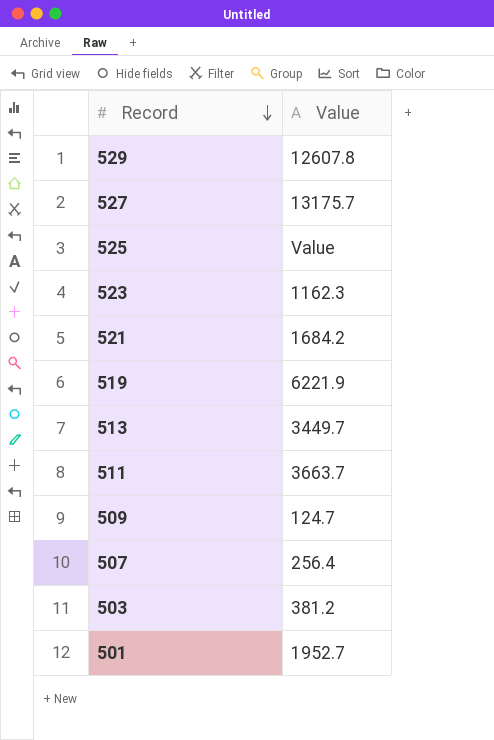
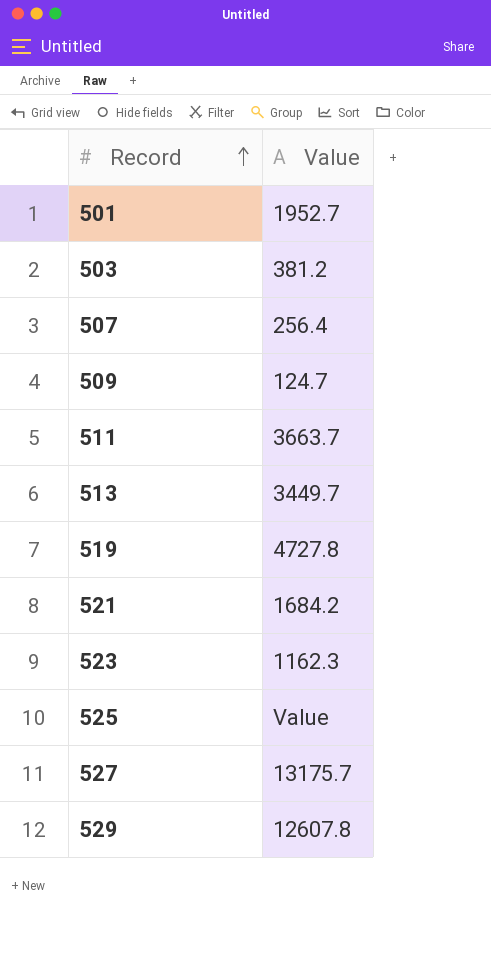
row order: Record descending -> Record ascending
519 | Value: 6221.9 -> 4727.8

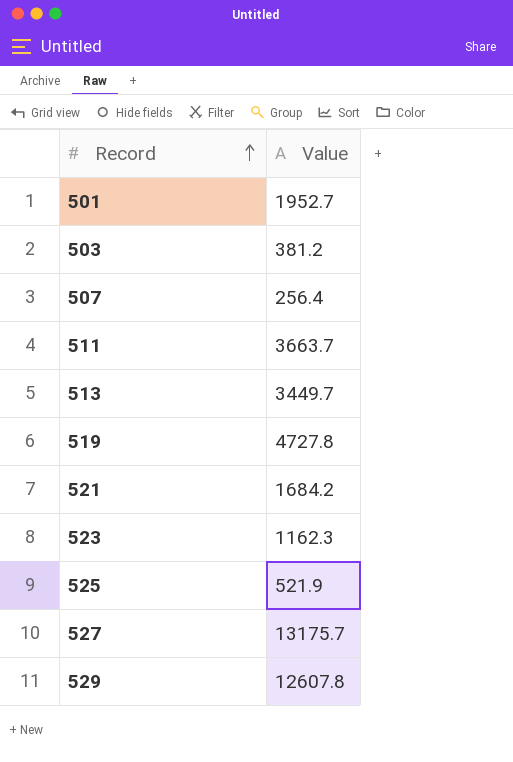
row 509: 124.7 -> none
525 | Value: Value -> 521.9

